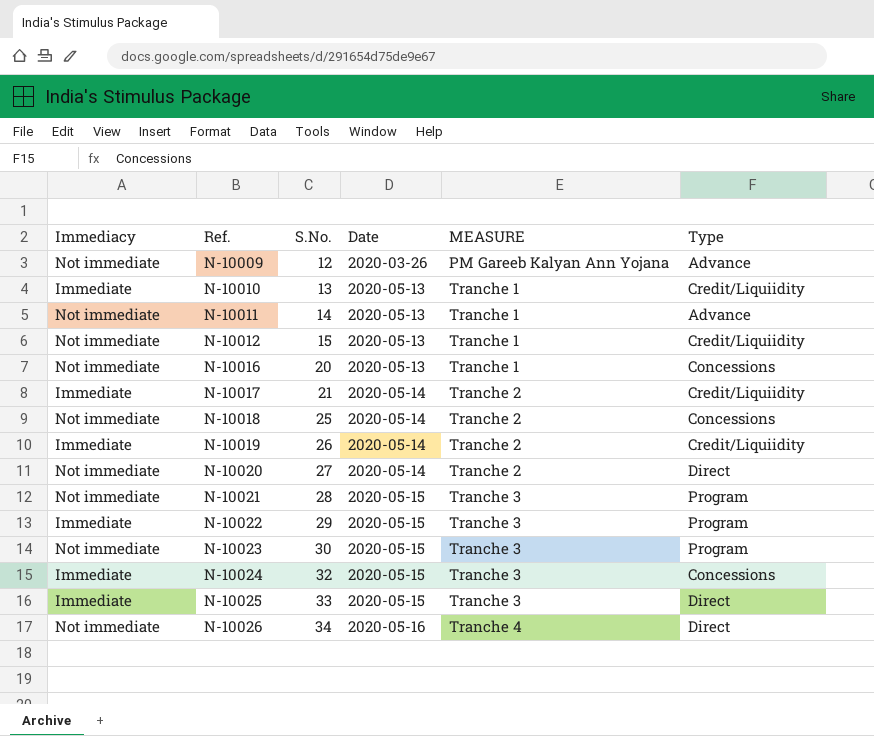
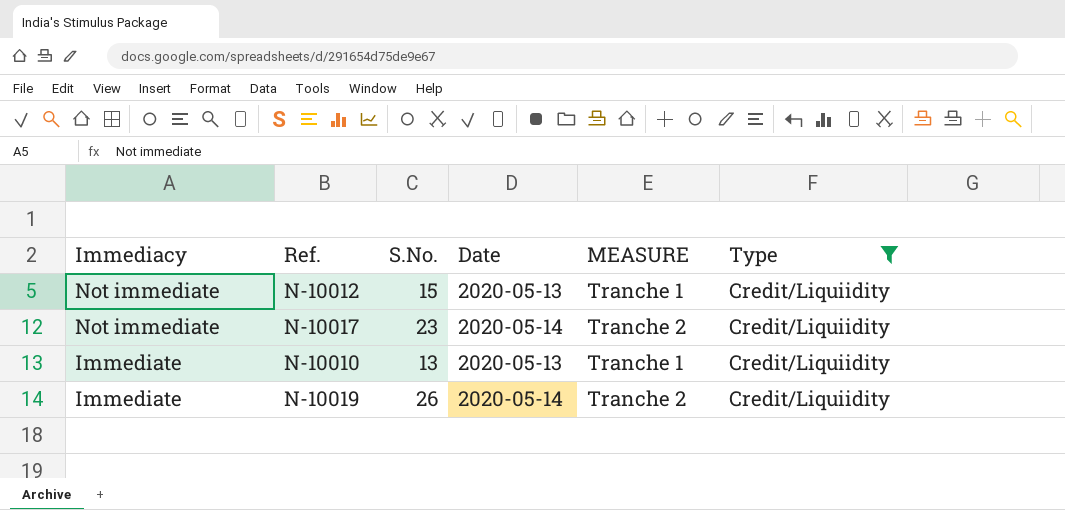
filter: none -> Type = Credit/Liquiidity
row order: Ref. ascending -> Immediacy descending
N-10017 | Immediacy: Immediate -> Not immediate
N-10017 | S.No.: 21 -> 23

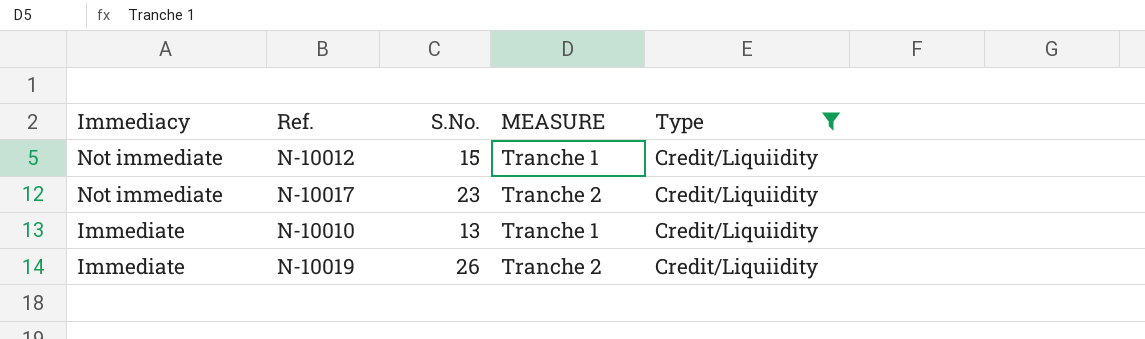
column Date | position: 4 -> none

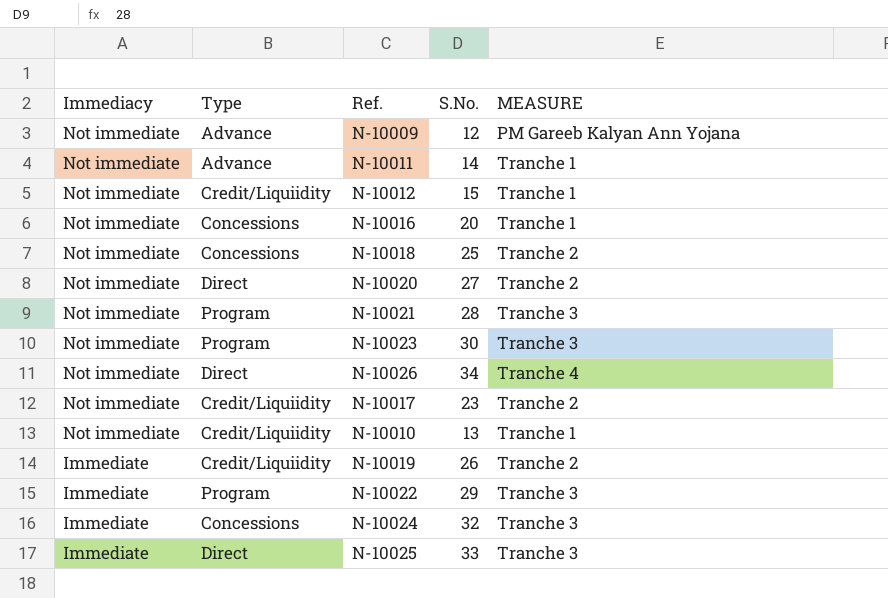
filter: Type = Credit/Liquiidity -> none
column Type | position: 5 -> 2
N-10010 | Immediacy: Immediate -> Not immediate

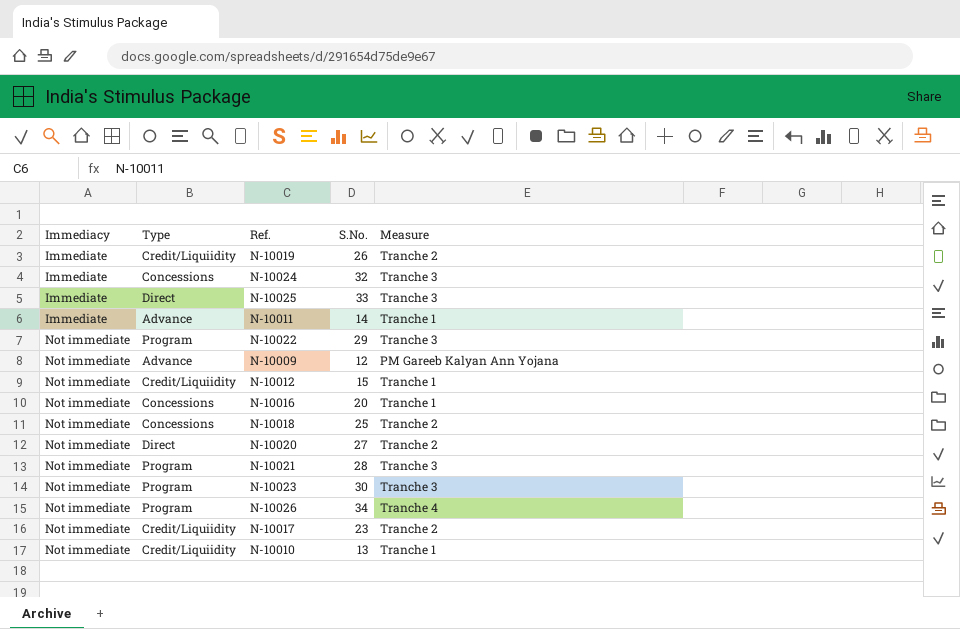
row order: Immediacy descending -> Immediacy ascending
column name: MEASURE -> Measure
N-10011 | Immediacy: Not immediate -> Immediate
N-10022 | Immediacy: Immediate -> Not immediate
N-10026 | Type: Direct -> Program

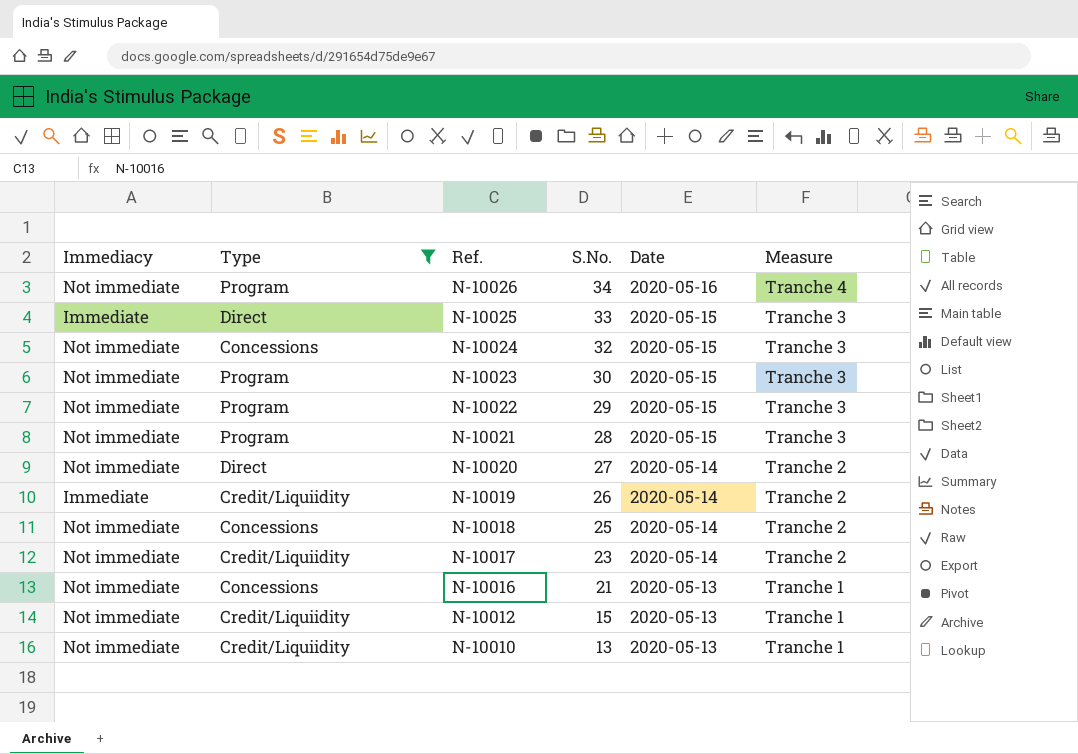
filter: none -> Type != Advance
row order: Immediacy ascending -> Ref. descending
column Date | position: none -> 5
N-10024 | Immediacy: Immediate -> Not immediate
N-10016 | S.No.: 20 -> 21

